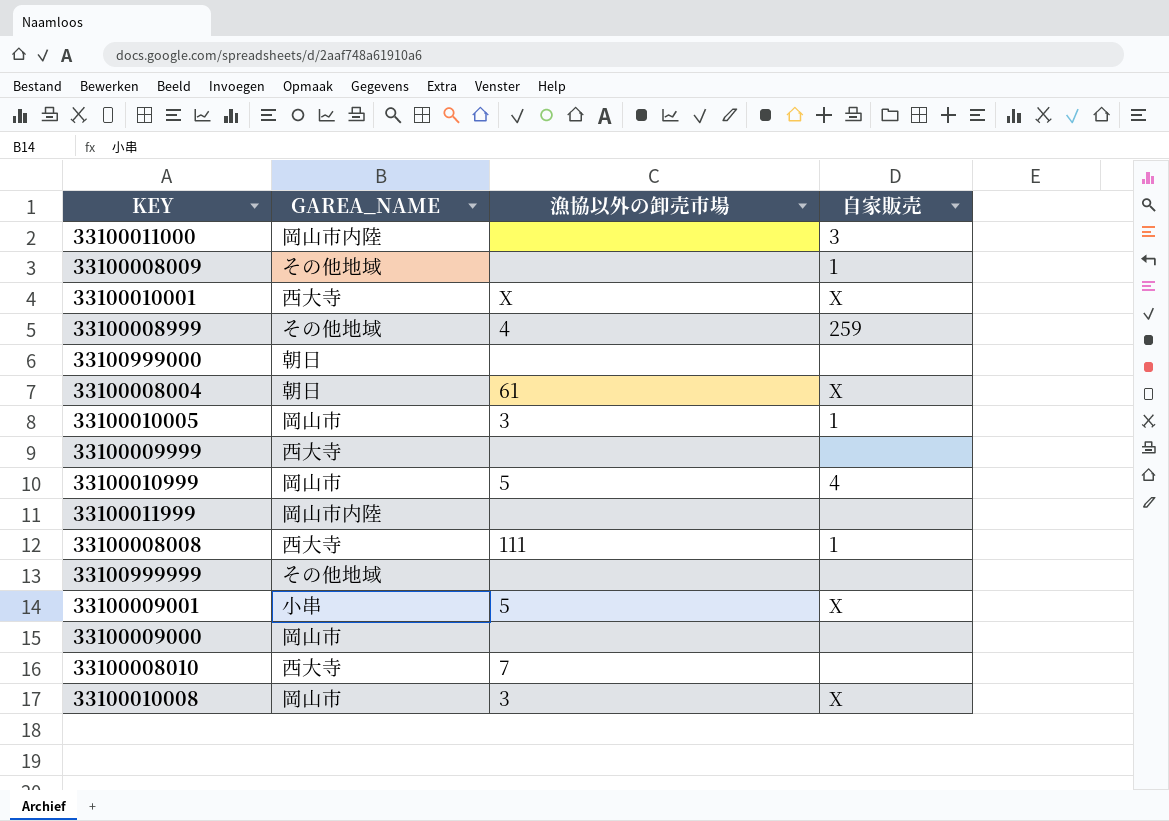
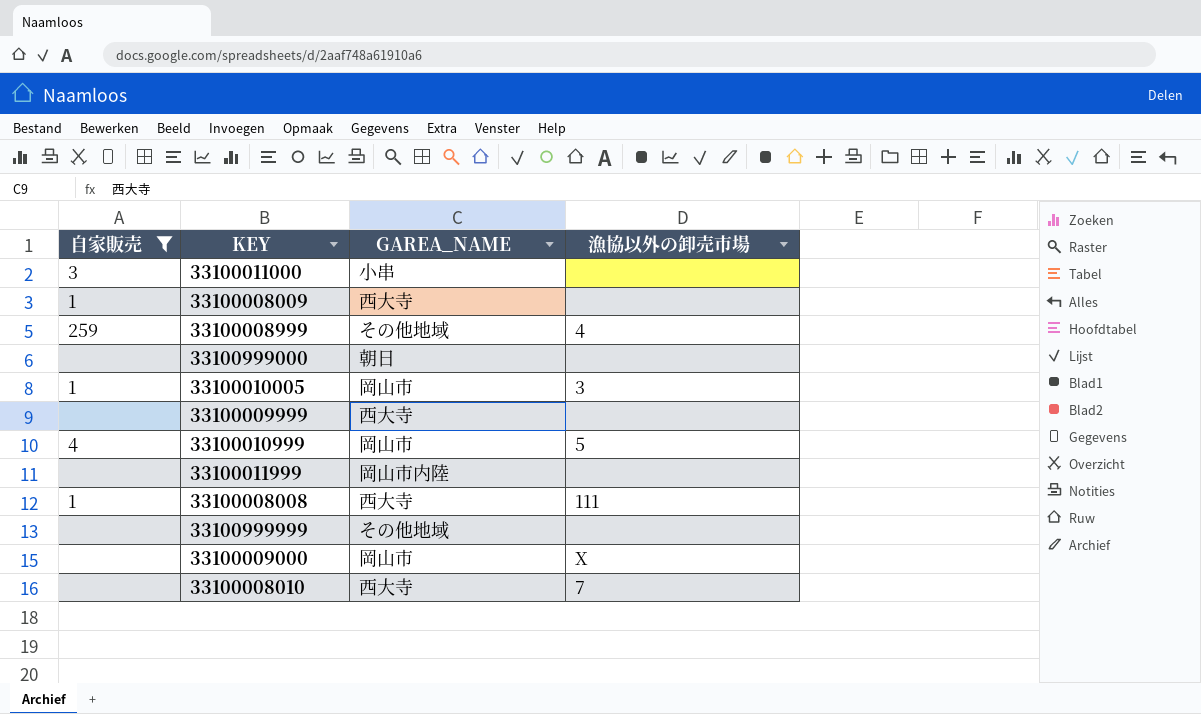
filter: none -> 自家販売 != X
column 自家販売 | position: 4 -> 1
33100011000 | GAREA_NAME: 岡山市内陸 -> 小串
33100008009 | GAREA_NAME: その他地域 -> 西大寺
33100009000 | 漁協以外の卸売市場: none -> X

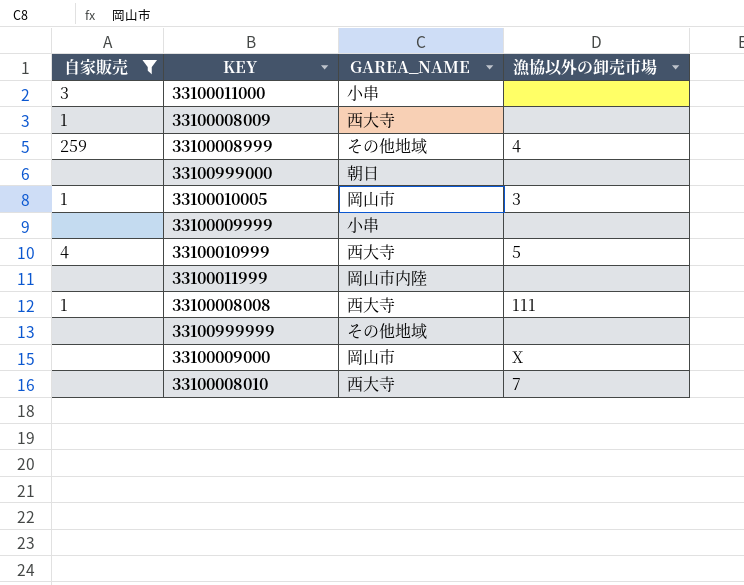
33100009999 | GAREA_NAME: 西大寺 -> 小串
33100010999 | GAREA_NAME: 岡山市 -> 西大寺

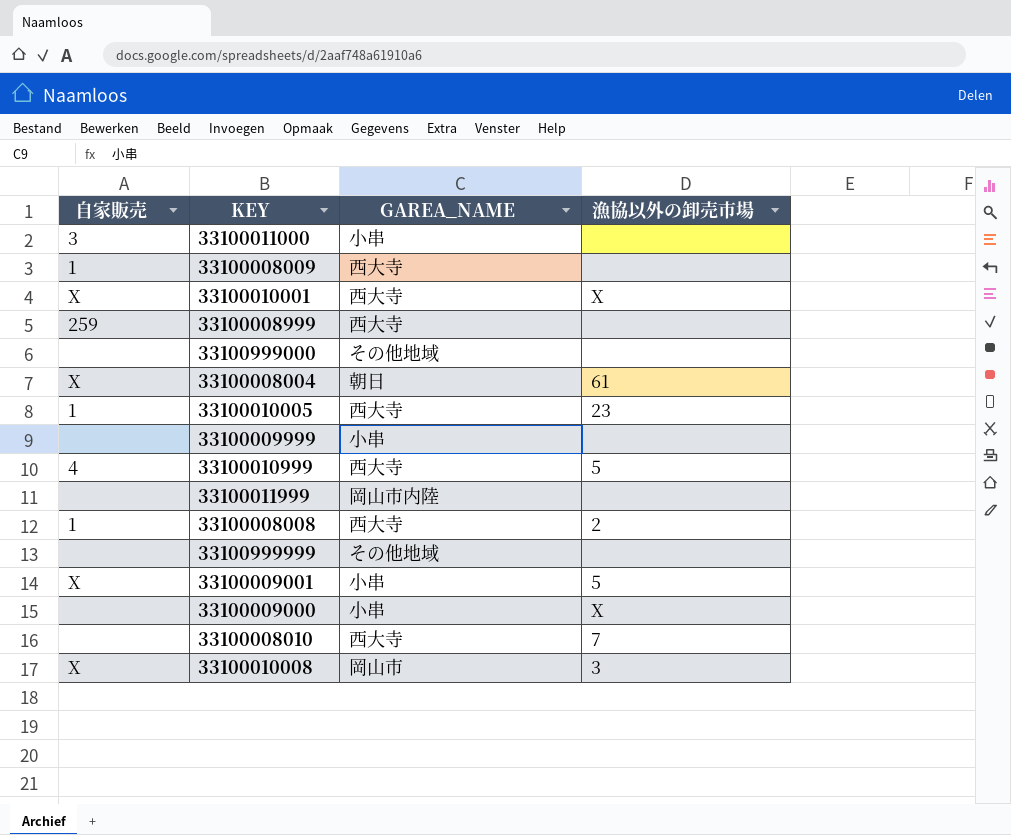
filter: 自家販売 != X -> none
33100008999 | GAREA_NAME: その他地域 -> 西大寺
33100008999 | 漁協以外の卸売市場: 4 -> none
33100999000 | GAREA_NAME: 朝日 -> その他地域
33100010005 | GAREA_NAME: 岡山市 -> 西大寺
33100010005 | 漁協以外の卸売市場: 3 -> 23
33100008008 | 漁協以外の卸売市場: 111 -> 2
33100009000 | GAREA_NAME: 岡山市 -> 小串

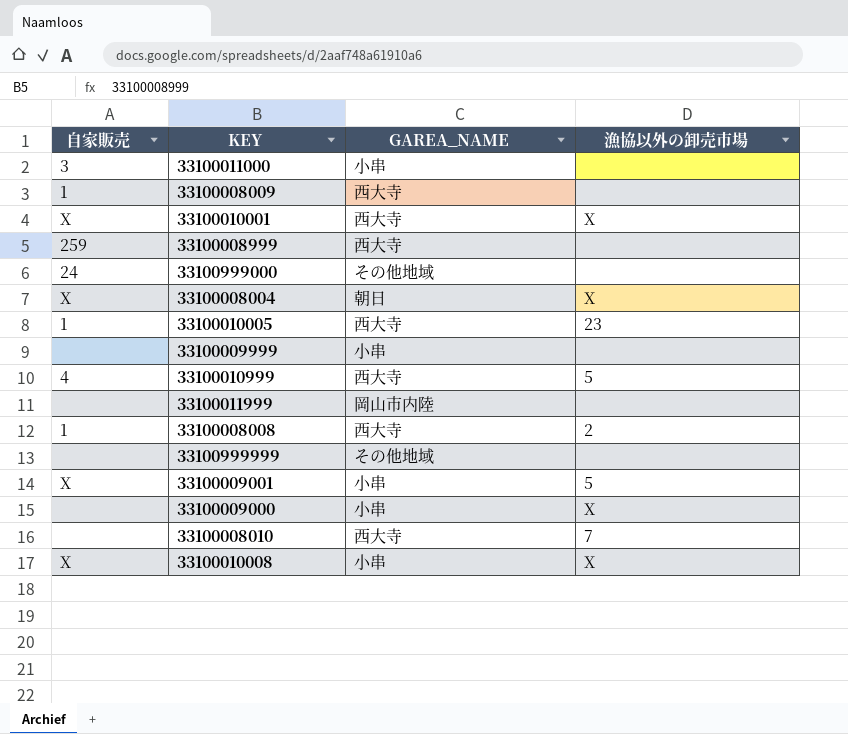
33100999000 | 自家販売: none -> 24
33100008004 | 漁協以外の卸売市場: 61 -> X
33100010008 | GAREA_NAME: 岡山市 -> 小串
33100010008 | 漁協以外の卸売市場: 3 -> X

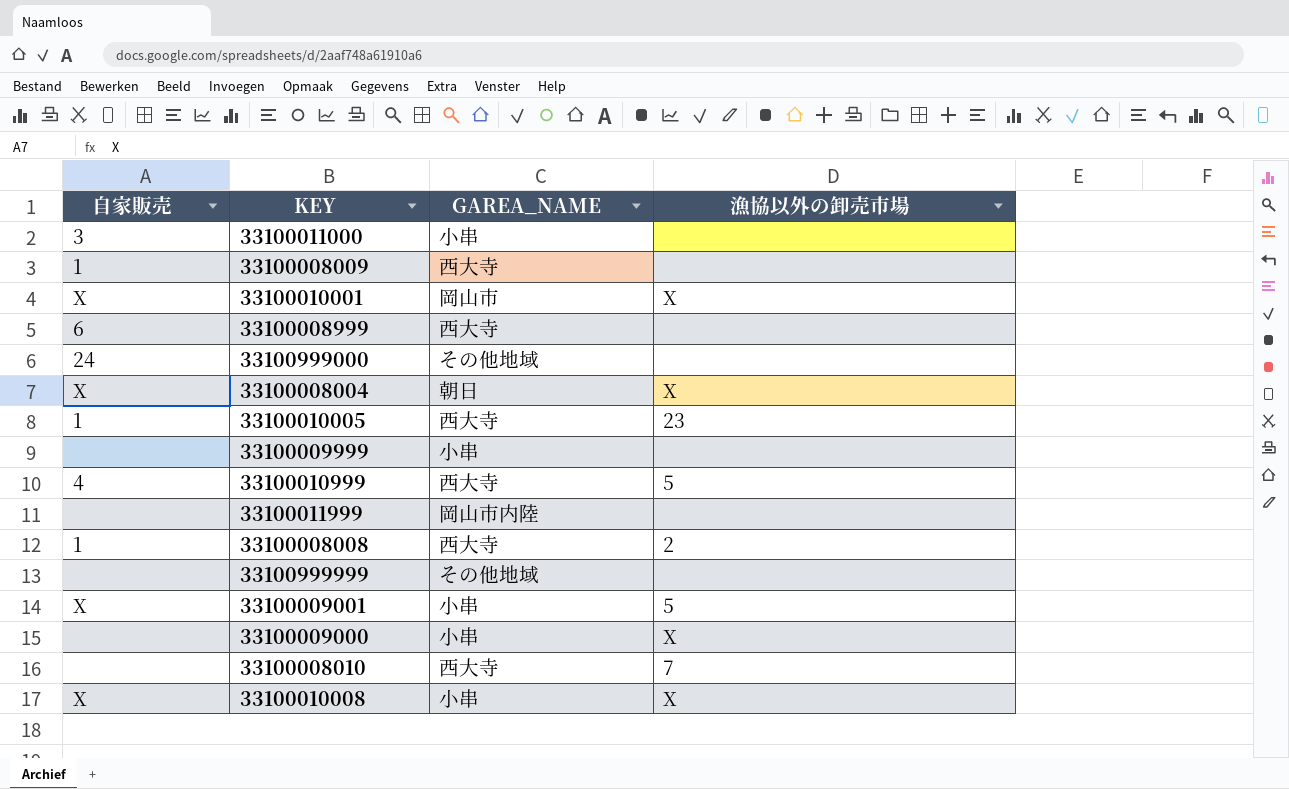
33100010001 | GAREA_NAME: 西大寺 -> 岡山市
33100008999 | 自家販売: 259 -> 6

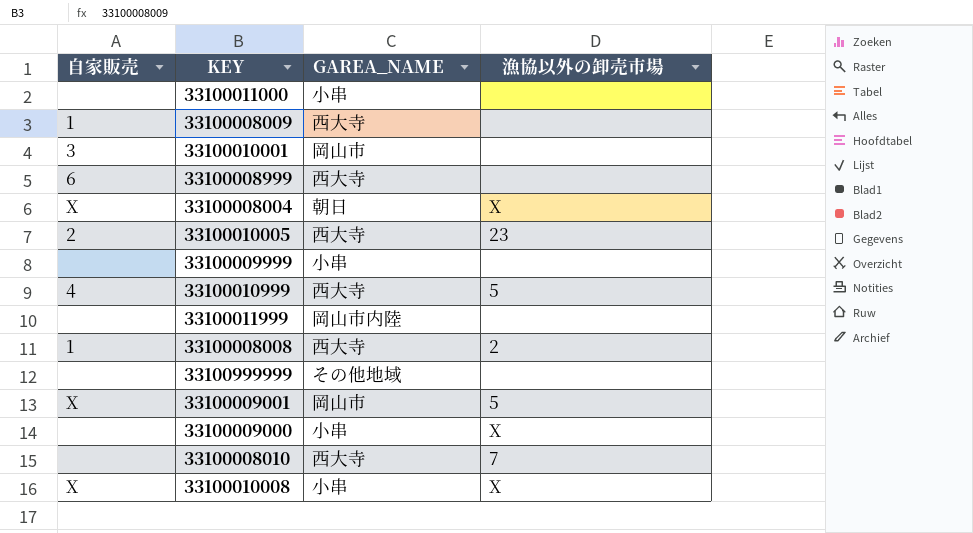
row 33100999000: 24 | その他地域 | none -> none
33100011000 | 自家販売: 3 -> none
33100010001 | 自家販売: X -> 3
33100010001 | 漁協以外の卸売市場: X -> none
33100010005 | 自家販売: 1 -> 2
33100009001 | GAREA_NAME: 小串 -> 岡山市

